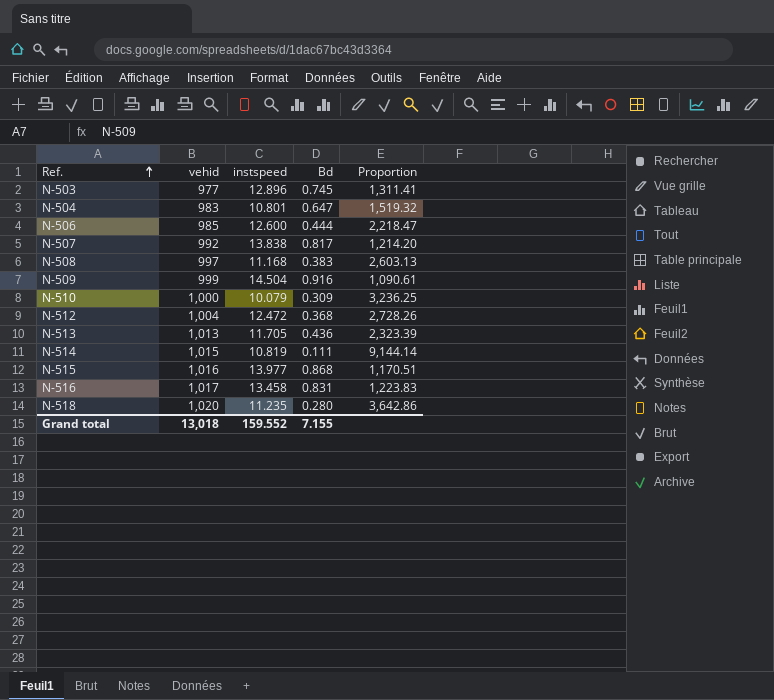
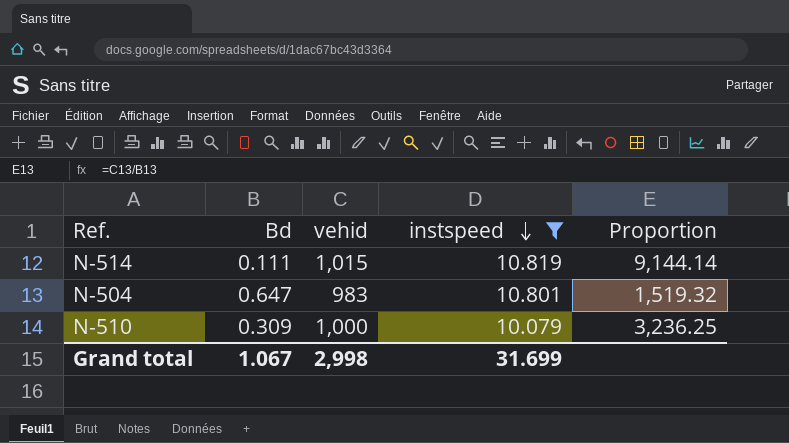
filter: none -> instspeed <= 10.819
row order: Ref. ascending -> instspeed descending
column Bd | position: 4 -> 2
Grand total | Bd: 7.155 -> 1.067
Grand total | vehid: 13,018 -> 2,998
Grand total | instspeed: 159.552 -> 31.699

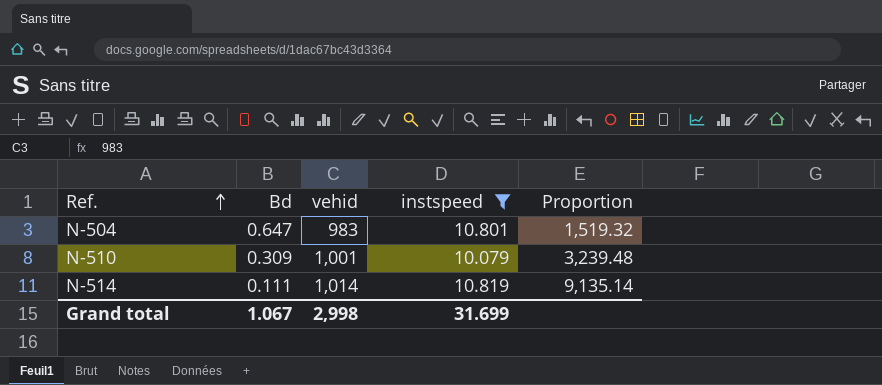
row order: instspeed descending -> Ref. ascending
N-510 | vehid: 1,000 -> 1,001
N-510 | Proportion: 3,236.25 -> 3,239.48
N-514 | vehid: 1,015 -> 1,014
N-514 | Proportion: 9,144.14 -> 9,135.14

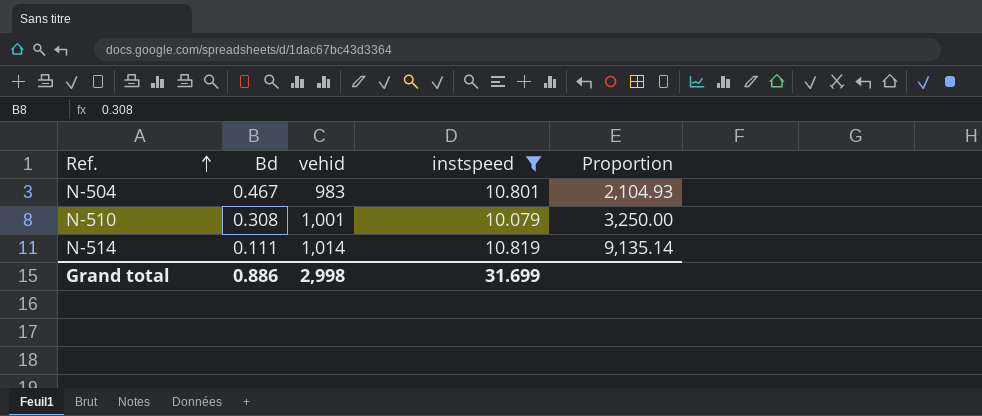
N-504 | Bd: 0.647 -> 0.467
N-504 | Proportion: 1,519.32 -> 2,104.93
N-510 | Bd: 0.309 -> 0.308
N-510 | Proportion: 3,239.48 -> 3,250.00
Grand total | Bd: 1.067 -> 0.886

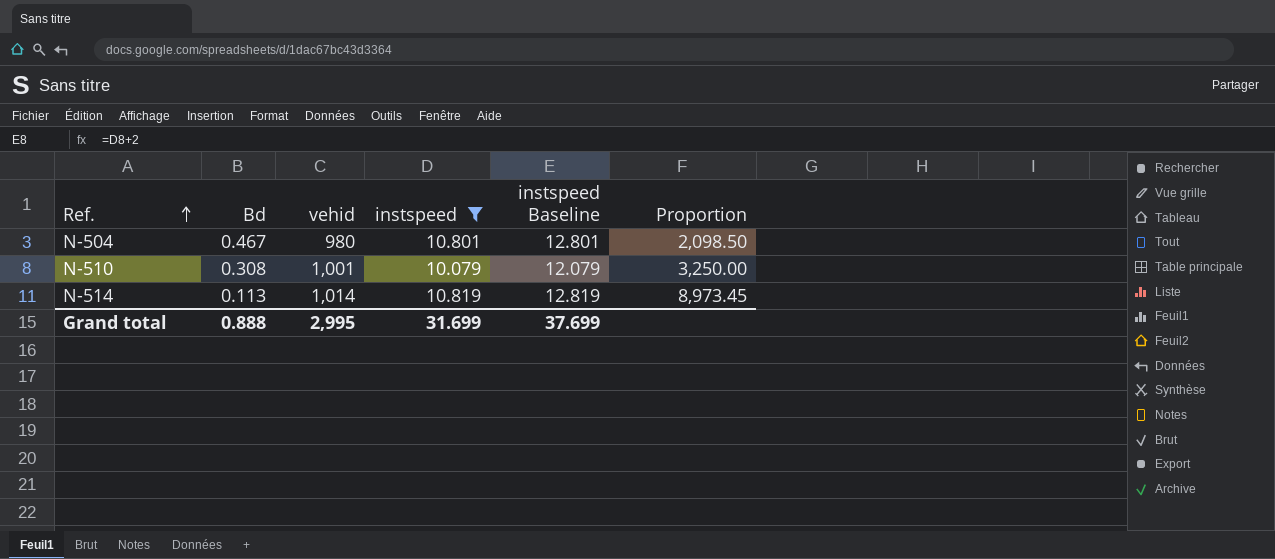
column instspeed Baseline | formula: none -> [instspeed] + 2
N-504 | vehid: 983 -> 980
N-504 | Proportion: 2,104.93 -> 2,098.50
N-514 | Bd: 0.111 -> 0.113
N-514 | Proportion: 9,135.14 -> 8,973.45
Grand total | Bd: 0.886 -> 0.888
Grand total | vehid: 2,998 -> 2,995

